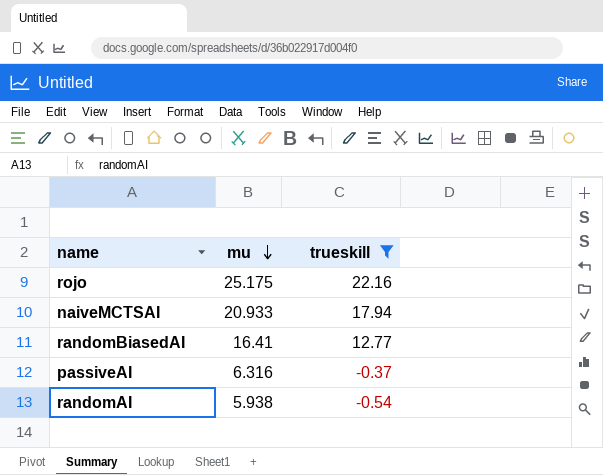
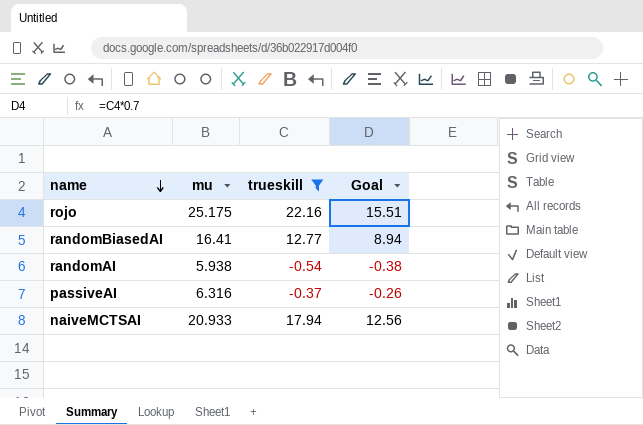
row order: mu descending -> name descending
column Goal | formula: none -> [trueskill] * 0.7

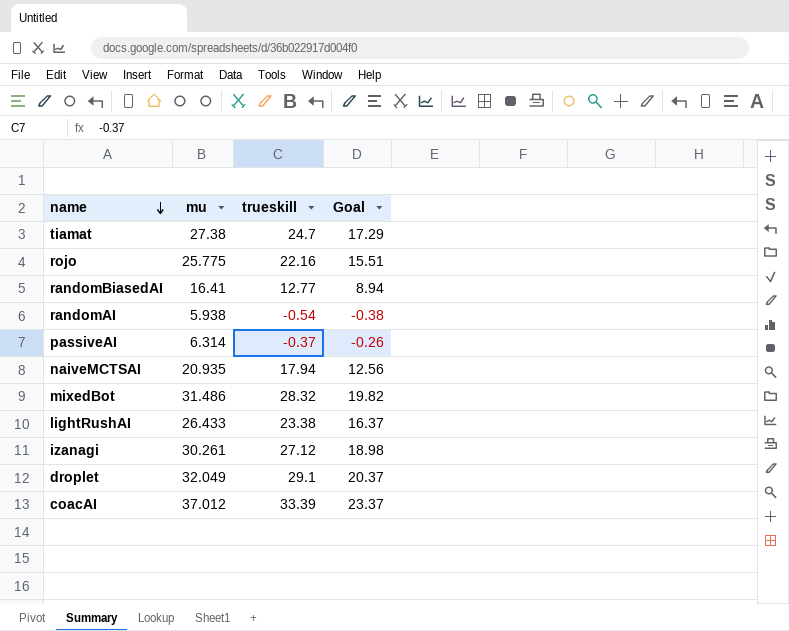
filter: trueskill <= 22.16 -> none
rojo | mu: 25.175 -> 25.775
passiveAI | mu: 6.316 -> 6.314
naiveMCTSAI | mu: 20.933 -> 20.935

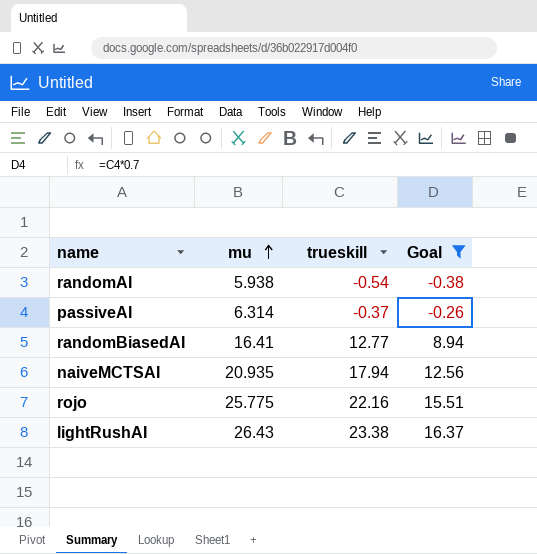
filter: none -> Goal <= 16.37
row order: name descending -> mu ascending
lightRushAI | mu: 26.433 -> 26.43

